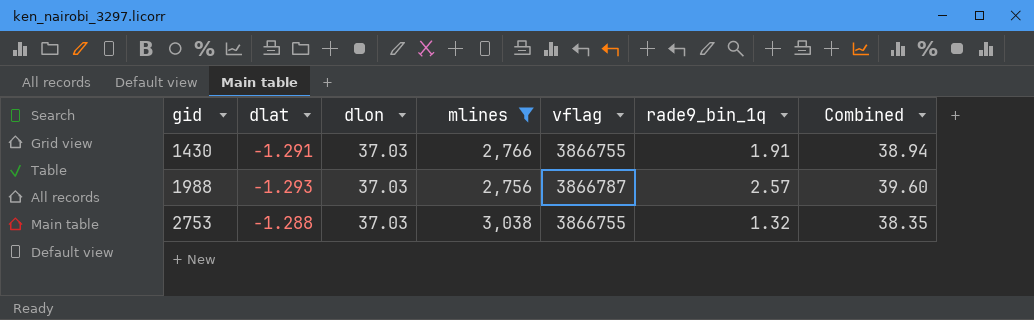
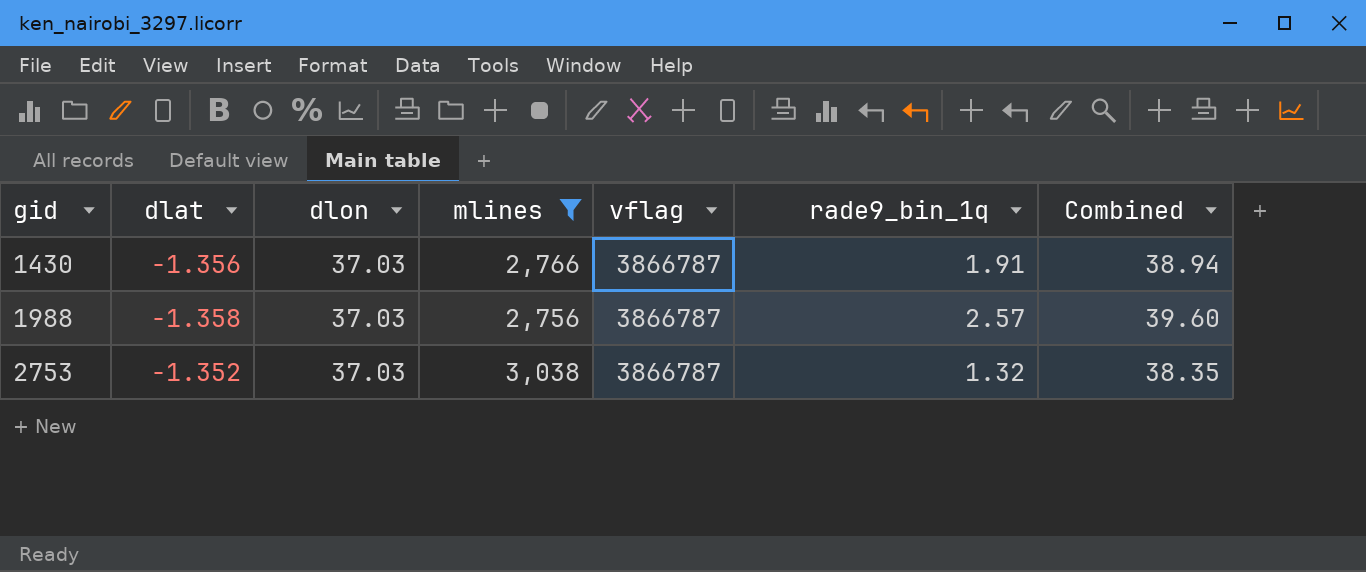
1430 | dlat: -1.291 -> -1.356
1430 | vflag: 3866755 -> 3866787
1988 | dlat: -1.293 -> -1.358
2753 | dlat: -1.288 -> -1.352
2753 | vflag: 3866755 -> 3866787

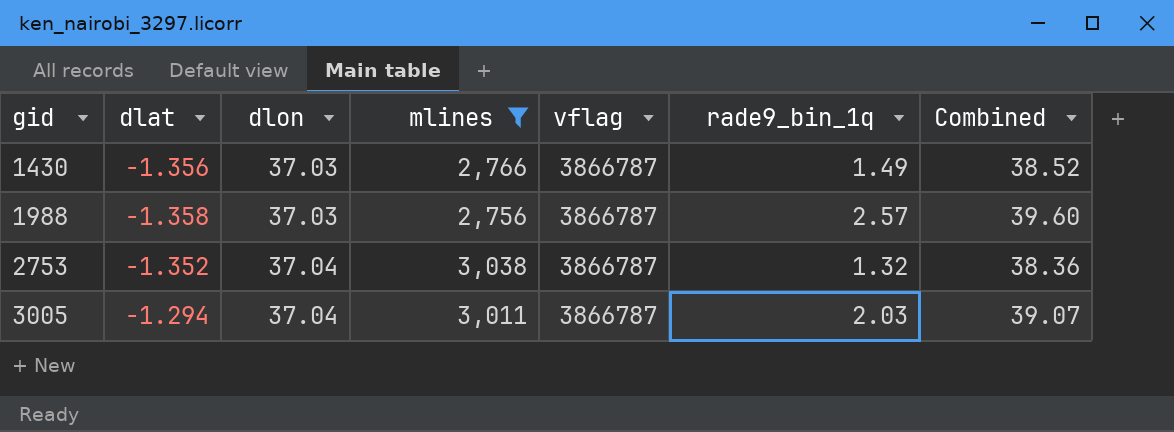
1430 | rade9_bin_1q: 1.91 -> 1.49
1430 | Combined: 38.94 -> 38.52
2753 | dlon: 37.03 -> 37.04
2753 | Combined: 38.35 -> 38.36
row 3005: none -> -1.294 | 37.04 | 3,011 | 3866787 | 2.03 | 39.07

